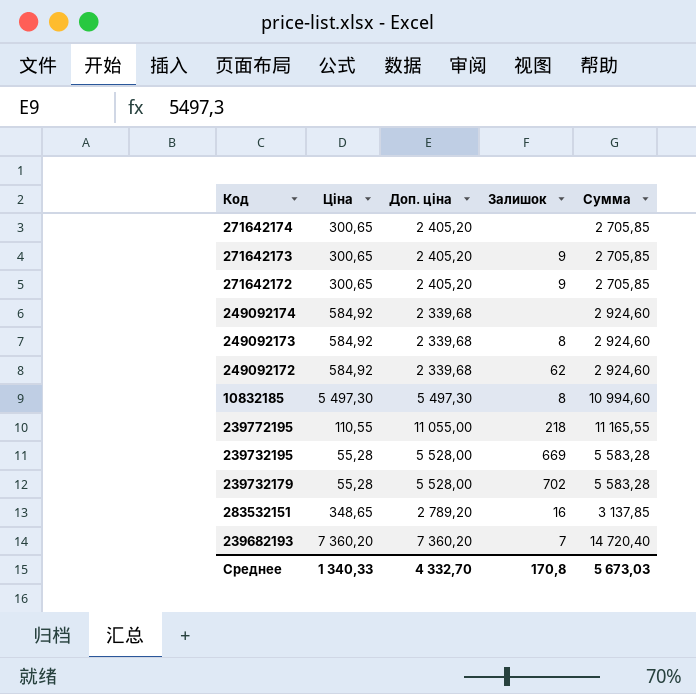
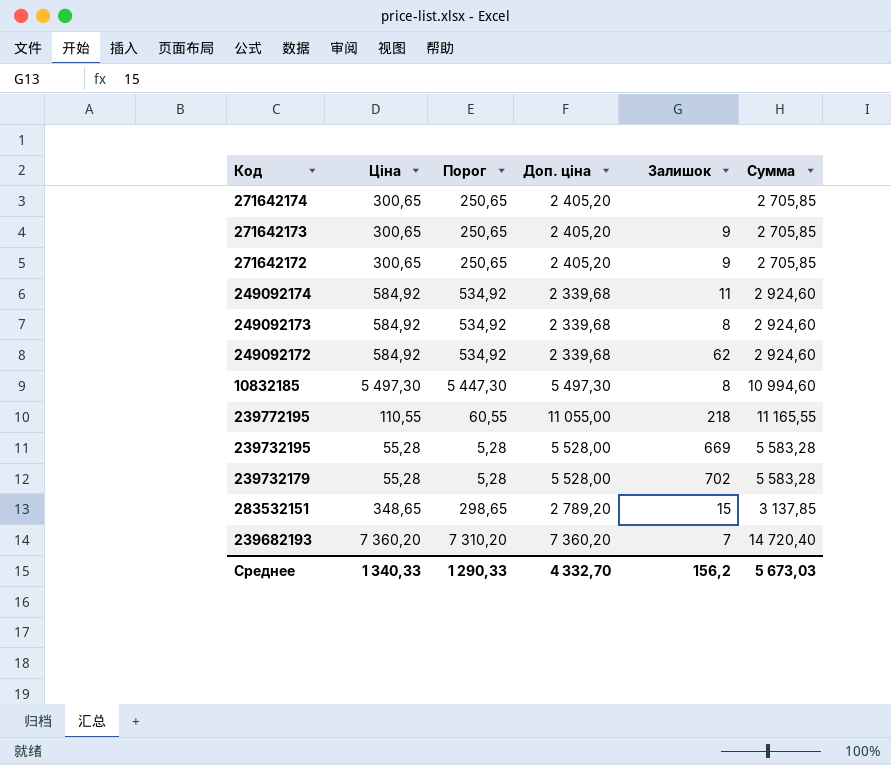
column Порог | formula: none -> [Ціна] - 50
249092174 | Залишок: none -> 11
283532151 | Залишок: 16 -> 15
Среднее | Залишок: 170,8 -> 156,2

